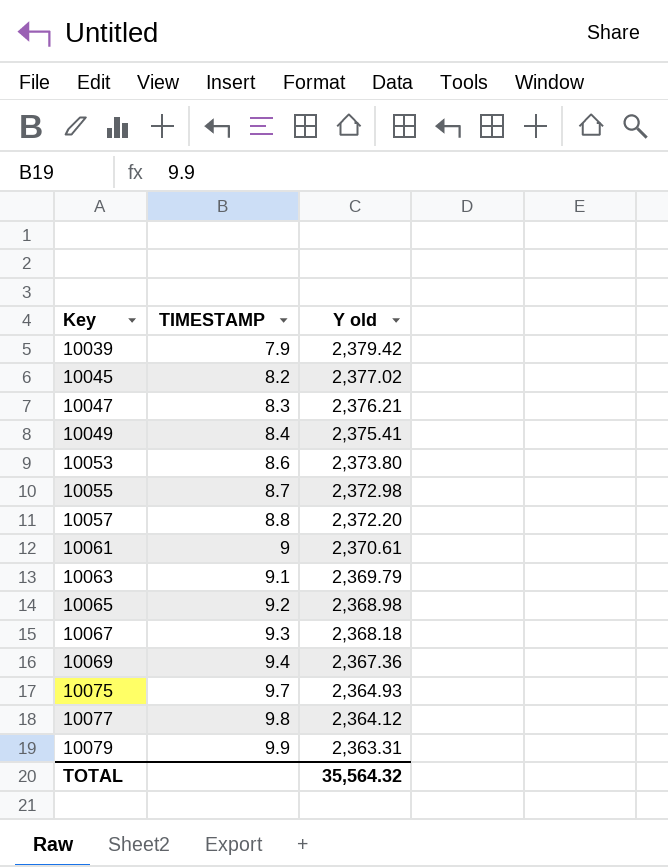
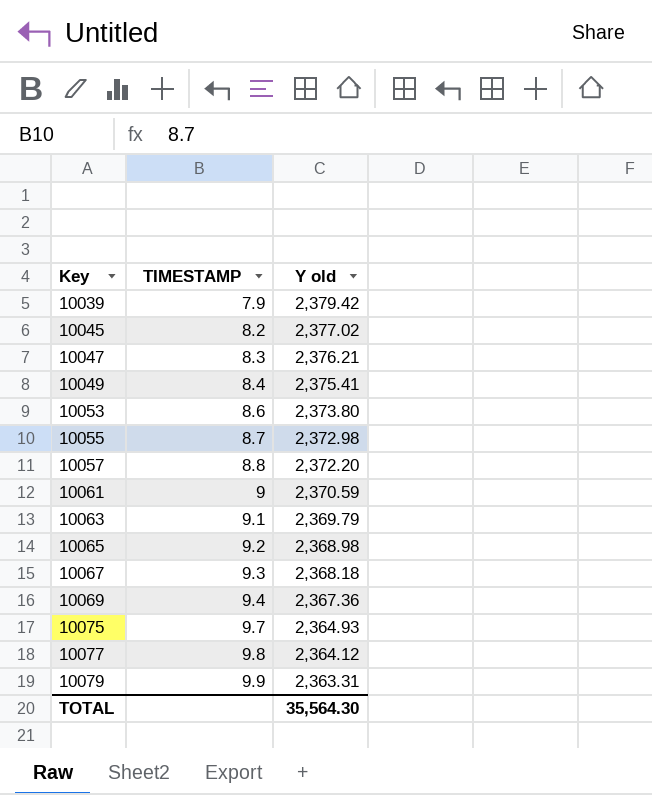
10061 | Y old: 2,370.61 -> 2,370.59
TOTAL | Y old: 35,564.32 -> 35,564.30

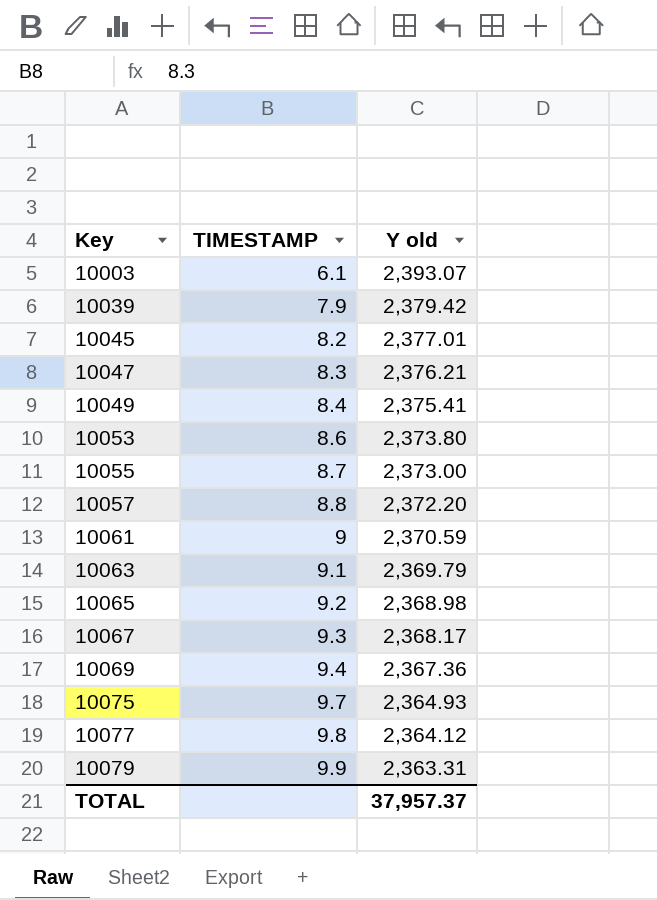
row 10003: none -> 6.1 | 2,393.07
10045 | Y old: 2,377.02 -> 2,377.01
10055 | Y old: 2,372.98 -> 2,373.00
10067 | Y old: 2,368.18 -> 2,368.17
TOTAL | Y old: 35,564.30 -> 37,957.37

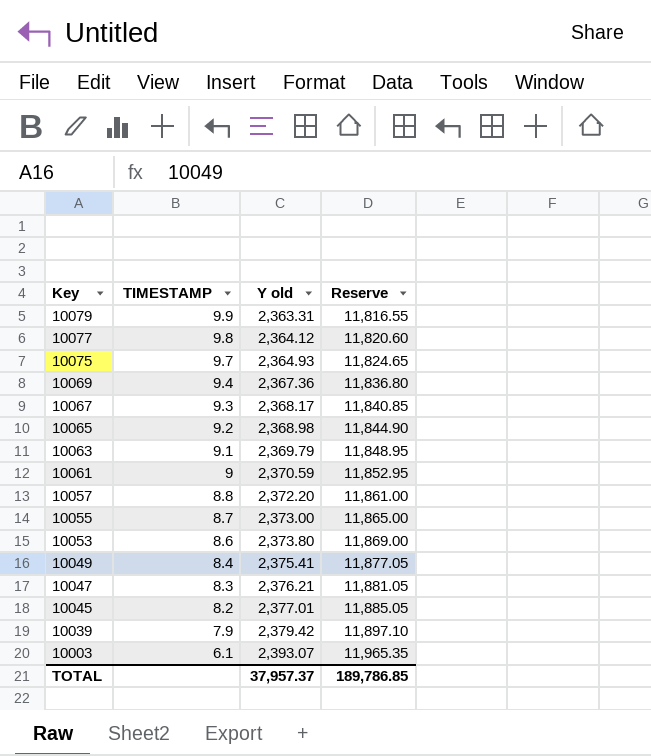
row order: Key ascending -> Key descending
column Reserve | formula: none -> [Y old] * 5

